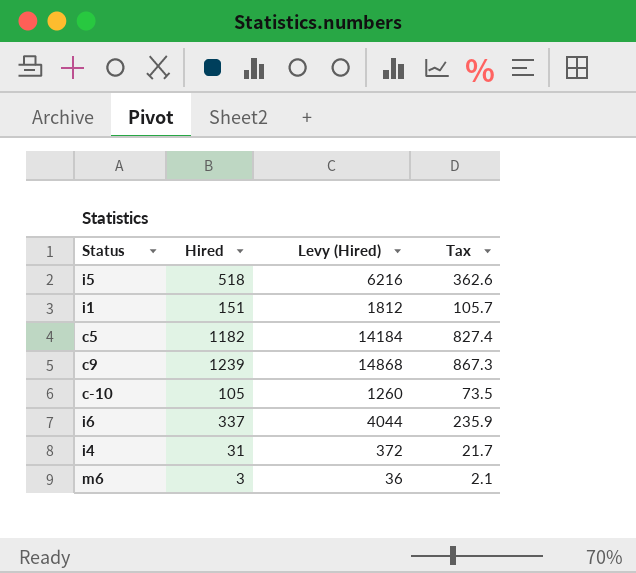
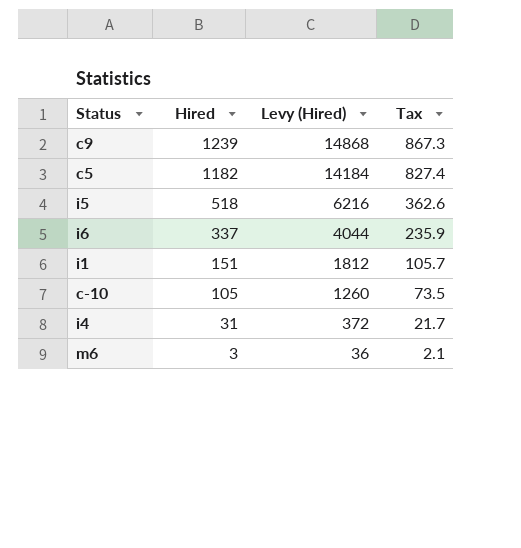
row order: none -> Hired descending

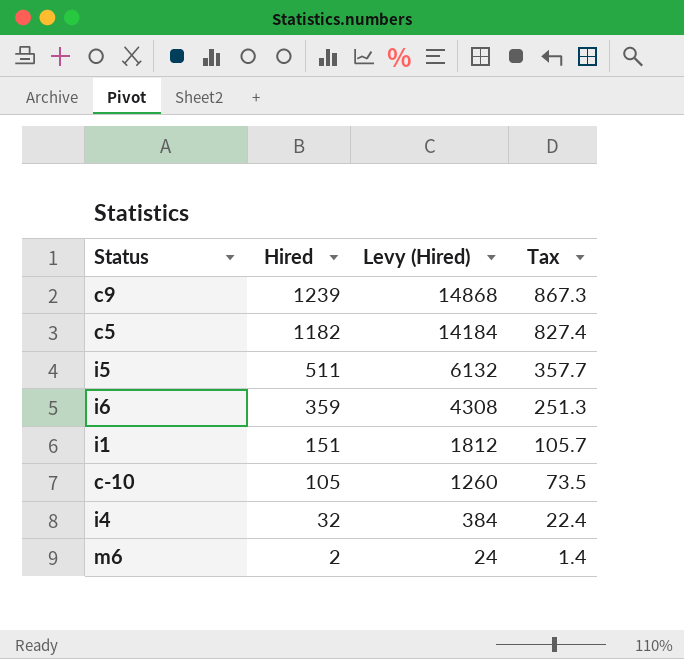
i5 | Hired: 518 -> 511
i5 | Levy (Hired): 6216 -> 6132
i5 | Tax: 362.6 -> 357.7
i6 | Hired: 337 -> 359
i6 | Levy (Hired): 4044 -> 4308
i6 | Tax: 235.9 -> 251.3
i4 | Hired: 31 -> 32
i4 | Levy (Hired): 372 -> 384
i4 | Tax: 21.7 -> 22.4
m6 | Hired: 3 -> 2
m6 | Levy (Hired): 36 -> 24
m6 | Tax: 2.1 -> 1.4

